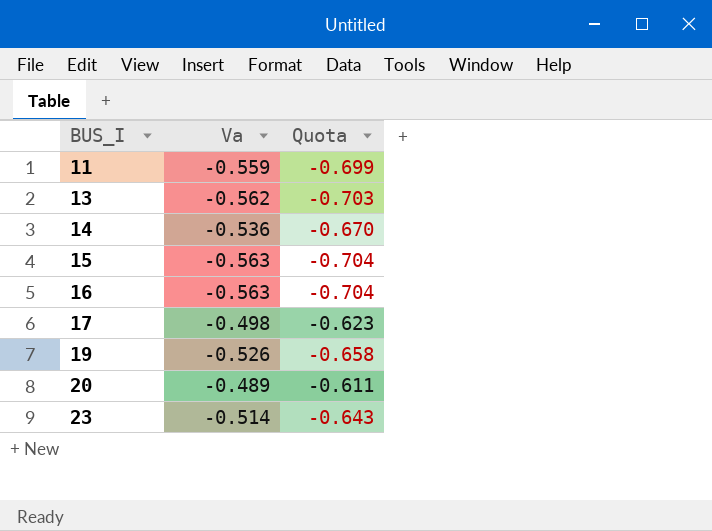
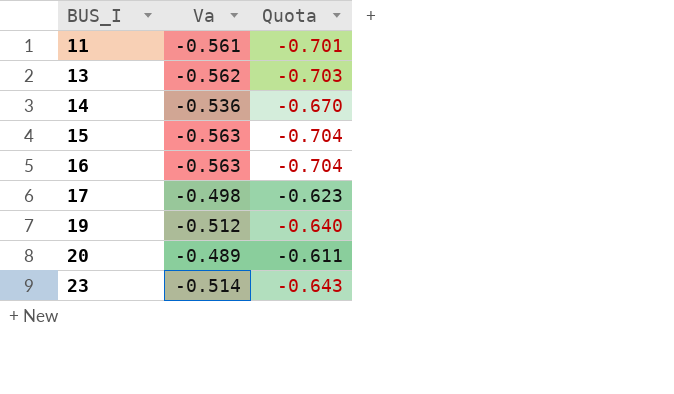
11 | Va: -0.559 -> -0.561
11 | Quota: -0.699 -> -0.701
19 | Va: -0.526 -> -0.512
19 | Quota: -0.658 -> -0.640

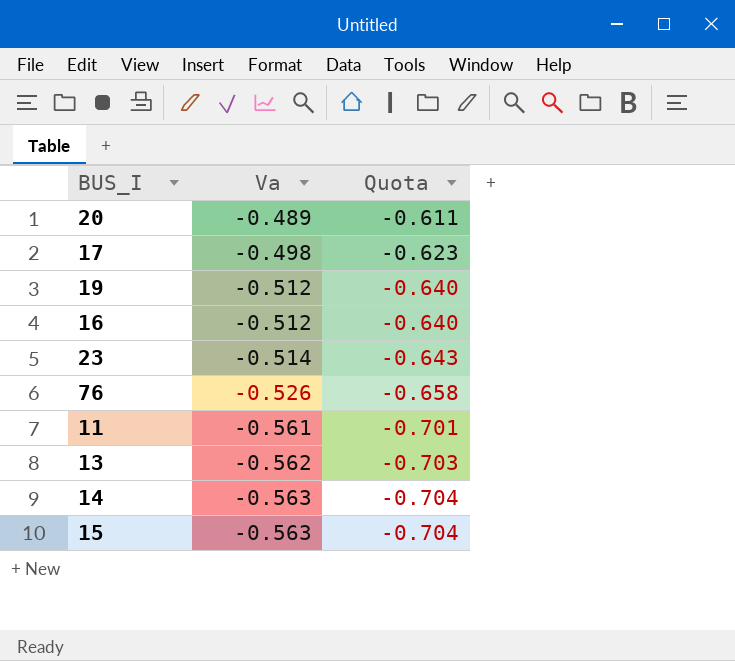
row order: BUS_I ascending -> Va descending
16 | Va: -0.563 -> -0.512
16 | Quota: -0.704 -> -0.640
row 76: none -> -0.526 | -0.658
14 | Va: -0.536 -> -0.563
14 | Quota: -0.670 -> -0.704

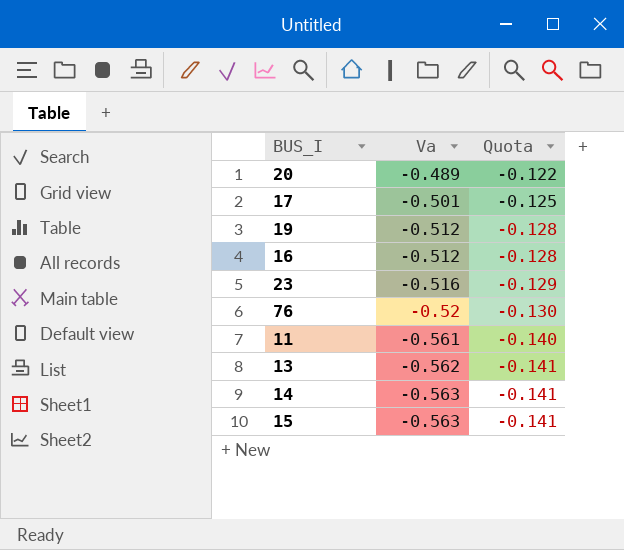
column Quota | formula: [Va] * 1.25 -> [Va] * 0.25
17 | Va: -0.498 -> -0.501
23 | Va: -0.514 -> -0.516
76 | Va: -0.526 -> -0.52

